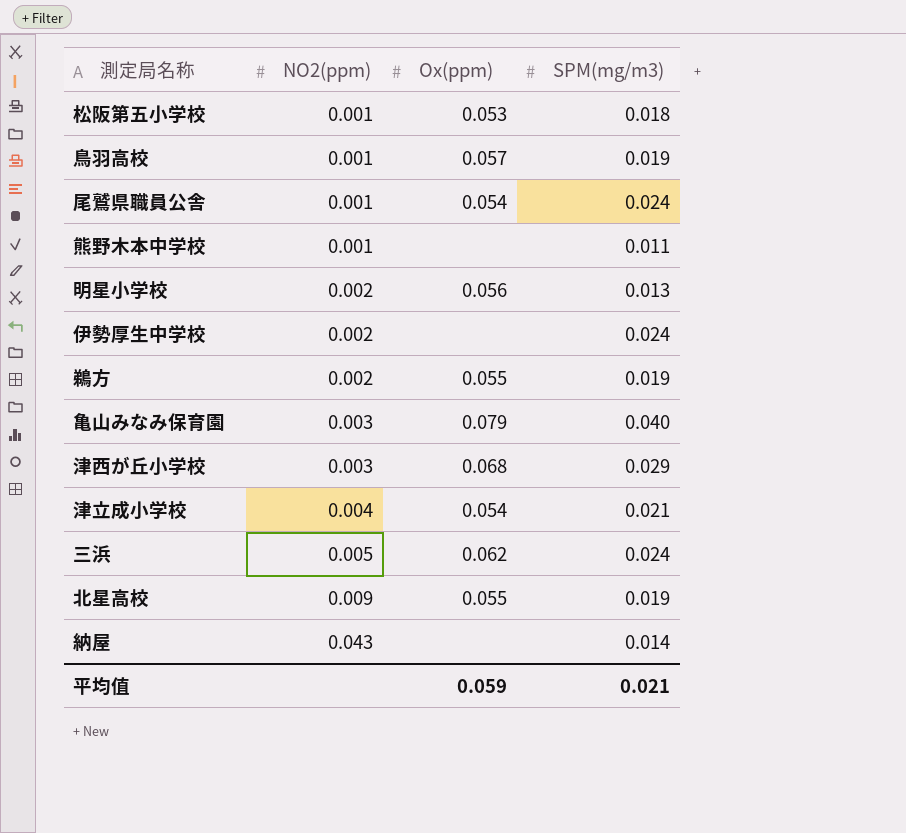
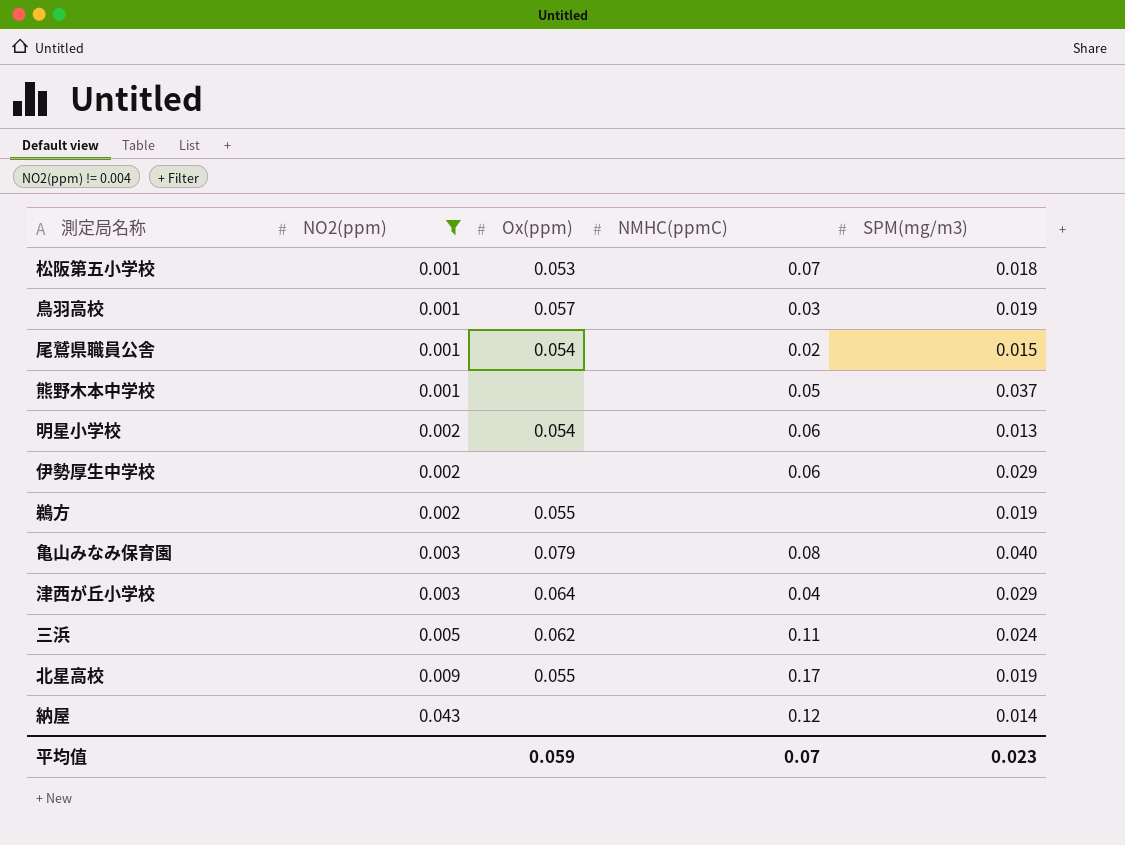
filter: none -> NO2(ppm) != 0.004
column NMHC(ppmC) | position: none -> 4
尾鷲県職員公舎 | SPM(mg/m3): 0.024 -> 0.015
熊野木本中学校 | SPM(mg/m3): 0.011 -> 0.037
明星小学校 | Ox(ppm): 0.056 -> 0.054
伊勢厚生中学校 | SPM(mg/m3): 0.024 -> 0.029
津西が丘小学校 | Ox(ppm): 0.068 -> 0.064
平均值 | SPM(mg/m3): 0.021 -> 0.023

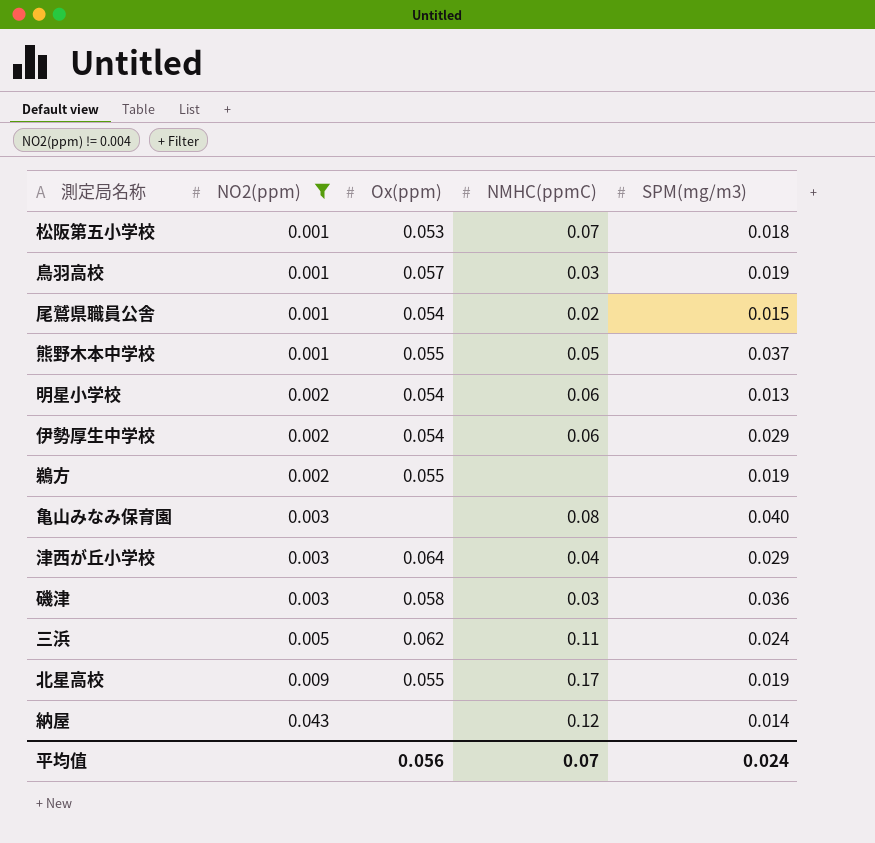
熊野木本中学校 | Ox(ppm): none -> 0.055
伊勢厚生中学校 | Ox(ppm): none -> 0.054
亀山みなみ保育園 | Ox(ppm): 0.079 -> none
row 磯津: none -> 0.003 | 0.058 | 0.03 | 0.036
平均值 | Ox(ppm): 0.059 -> 0.056
平均值 | SPM(mg/m3): 0.023 -> 0.024

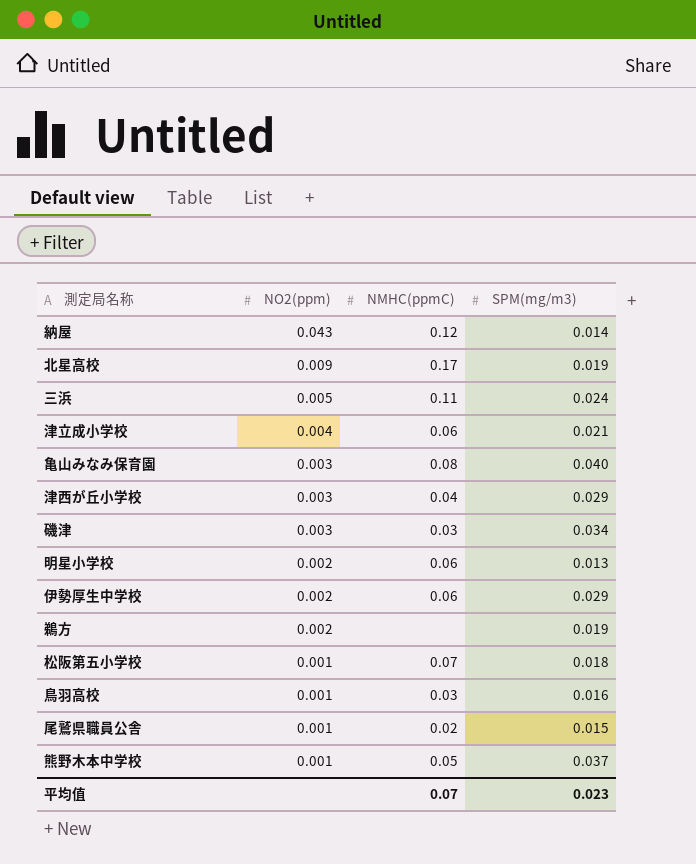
filter: NO2(ppm) != 0.004 -> none
row order: NO2(ppm) ascending -> NO2(ppm) descending
column Ox(ppm) | position: 3 -> none
磯津 | SPM(mg/m3): 0.036 -> 0.034
鳥羽高校 | SPM(mg/m3): 0.019 -> 0.016
平均值 | SPM(mg/m3): 0.024 -> 0.023

